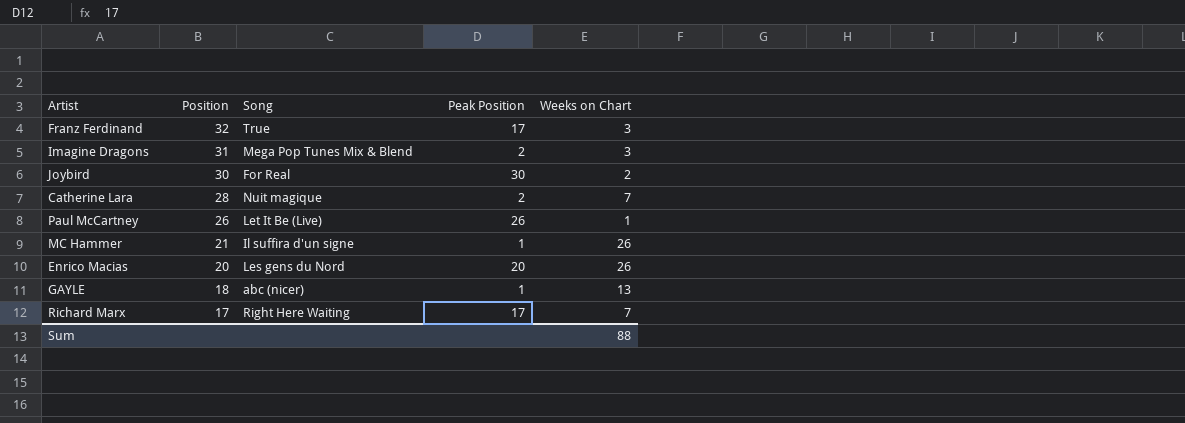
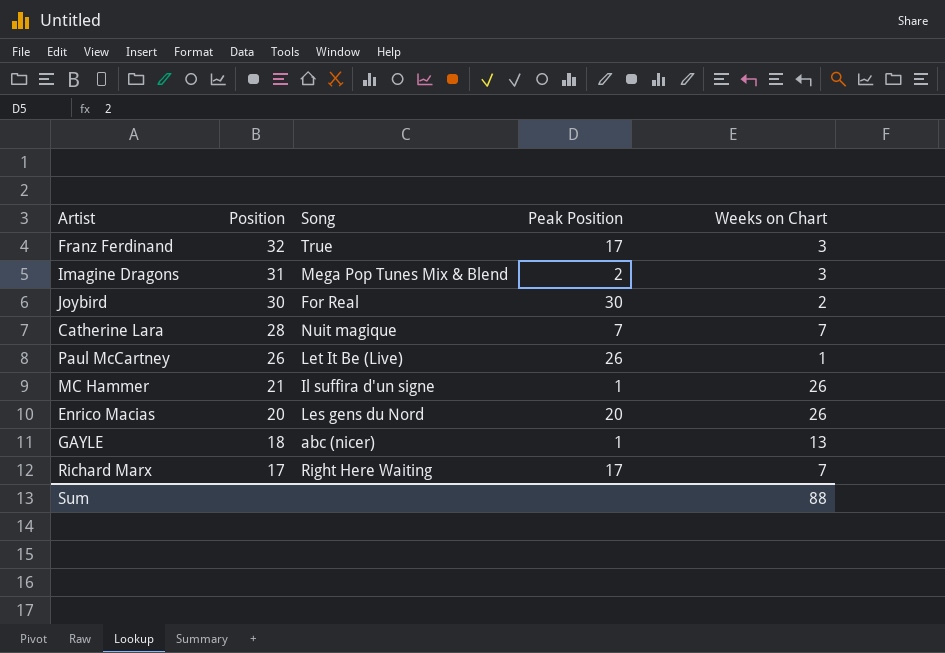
Catherine Lara | Peak Position: 2 -> 7

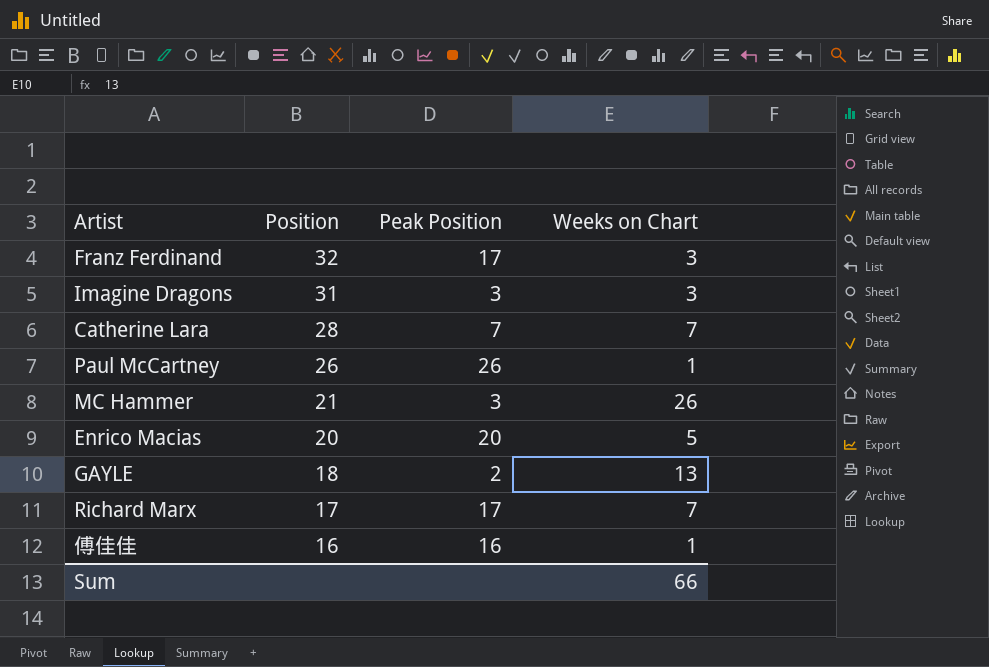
column Song | position: 3 -> none
row Joybird: 30 | For Real | 30 | 2 -> none
Imagine Dragons | Peak Position: 2 -> 3
MC Hammer | Peak Position: 1 -> 3
Enrico Macias | Weeks on Chart: 26 -> 5
GAYLE | Peak Position: 1 -> 2
row 傅佳佳: none -> 16 | 16 | 1
Sum | Weeks on Chart: 88 -> 66

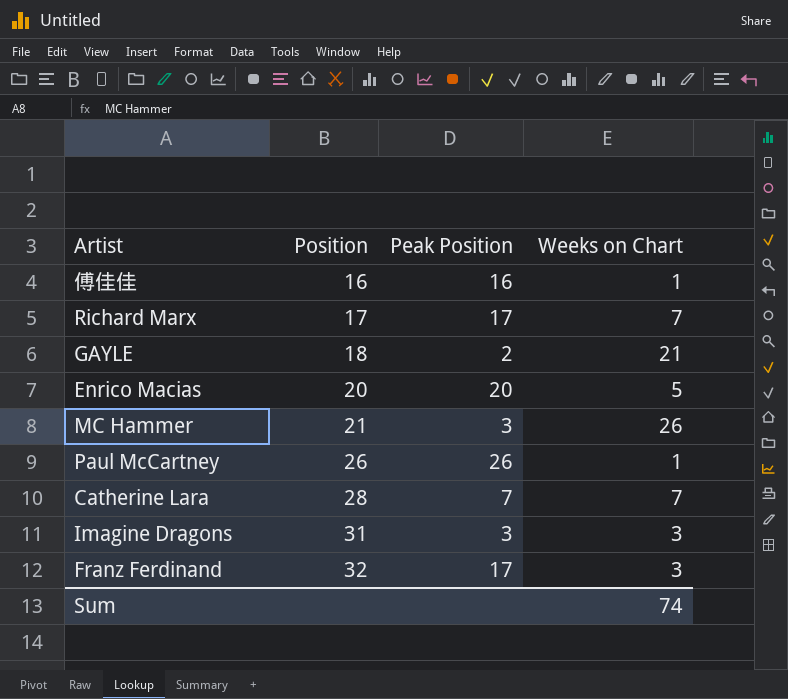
row order: Position descending -> Position ascending
GAYLE | Weeks on Chart: 13 -> 21
Sum | Weeks on Chart: 66 -> 74

